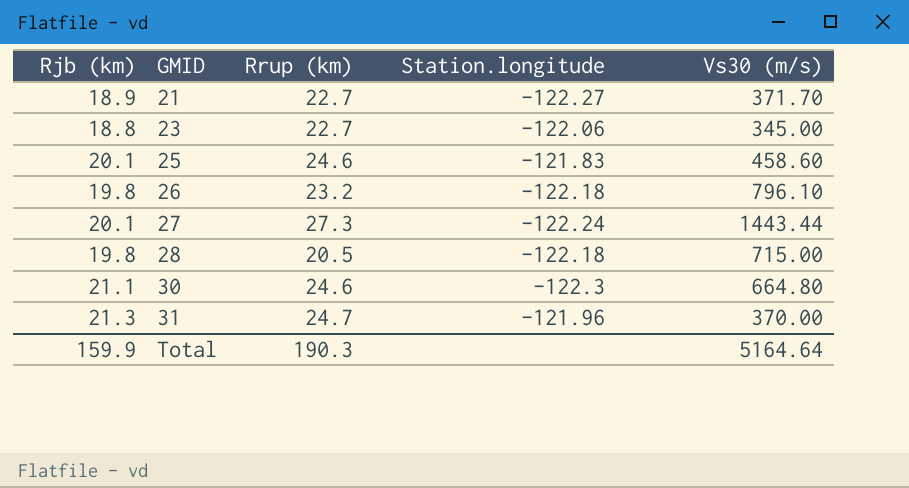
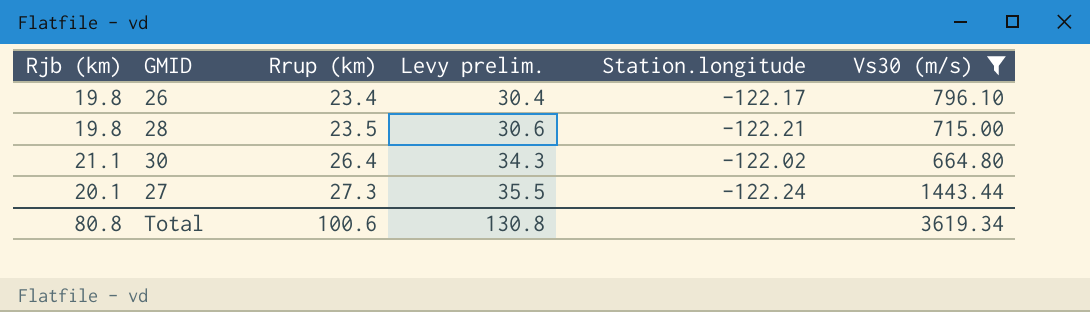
filter: none -> Vs30 (m/s) >= 664.80
row order: GMID ascending -> Rrup (km) ascending
column Levy prelim. | formula: none -> [Rrup (km)] * 1.3
26 | Rrup (km): 23.2 -> 23.4
26 | Station.longitude: -122.18 -> -122.17
28 | Rrup (km): 20.5 -> 23.5
28 | Station.longitude: -122.18 -> -122.21
30 | Rrup (km): 24.6 -> 26.4
30 | Station.longitude: -122.3 -> -122.02
Total | Rjb (km): 159.9 -> 80.8
Total | Rrup (km): 190.3 -> 100.6
Total | Vs30 (m/s): 5164.64 -> 3619.34

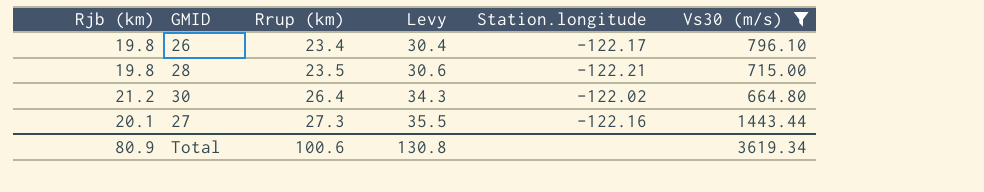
column name: Levy prelim. -> Levy
30 | Rjb (km): 21.1 -> 21.2
27 | Station.longitude: -122.24 -> -122.16
Total | Rjb (km): 80.8 -> 80.9

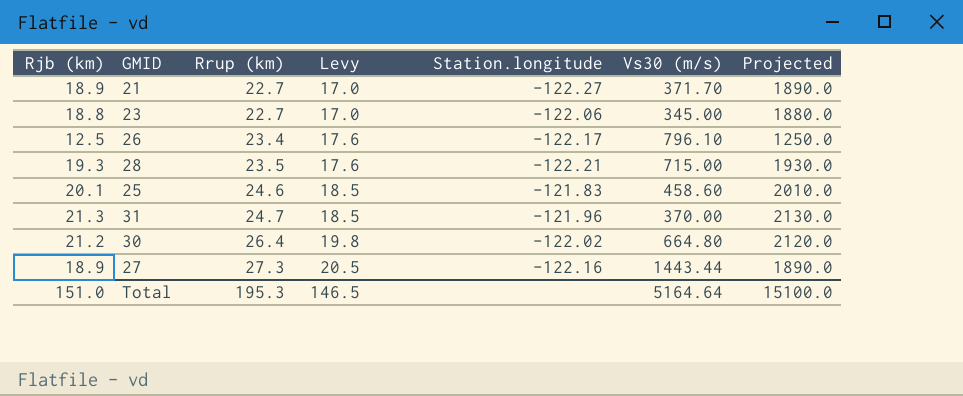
filter: Vs30 (m/s) >= 664.80 -> none
column Levy | formula: [Rrup (km)] * 1.3 -> [Rrup (km)] * 0.75
column Projected | formula: none -> [Rjb (km)] * 100
26 | Rjb (km): 19.8 -> 12.5
28 | Rjb (km): 19.8 -> 19.3
27 | Rjb (km): 20.1 -> 18.9
Total | Rjb (km): 80.9 -> 151.0
Total | Rrup (km): 100.6 -> 195.3
Total | Levy: 130.8 -> 146.5
Total | Vs30 (m/s): 3619.34 -> 5164.64

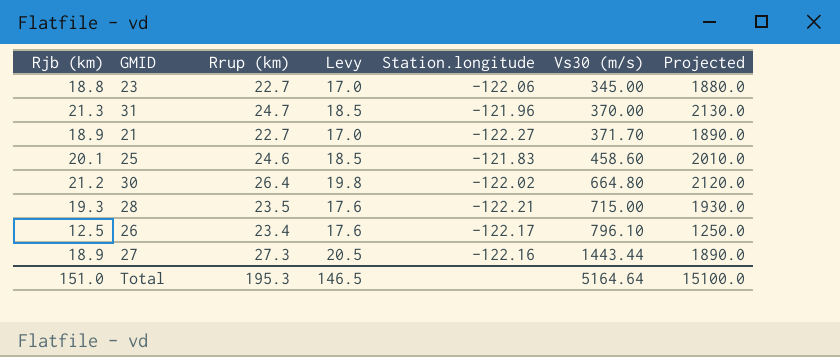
row order: Rrup (km) ascending -> Vs30 (m/s) ascending

